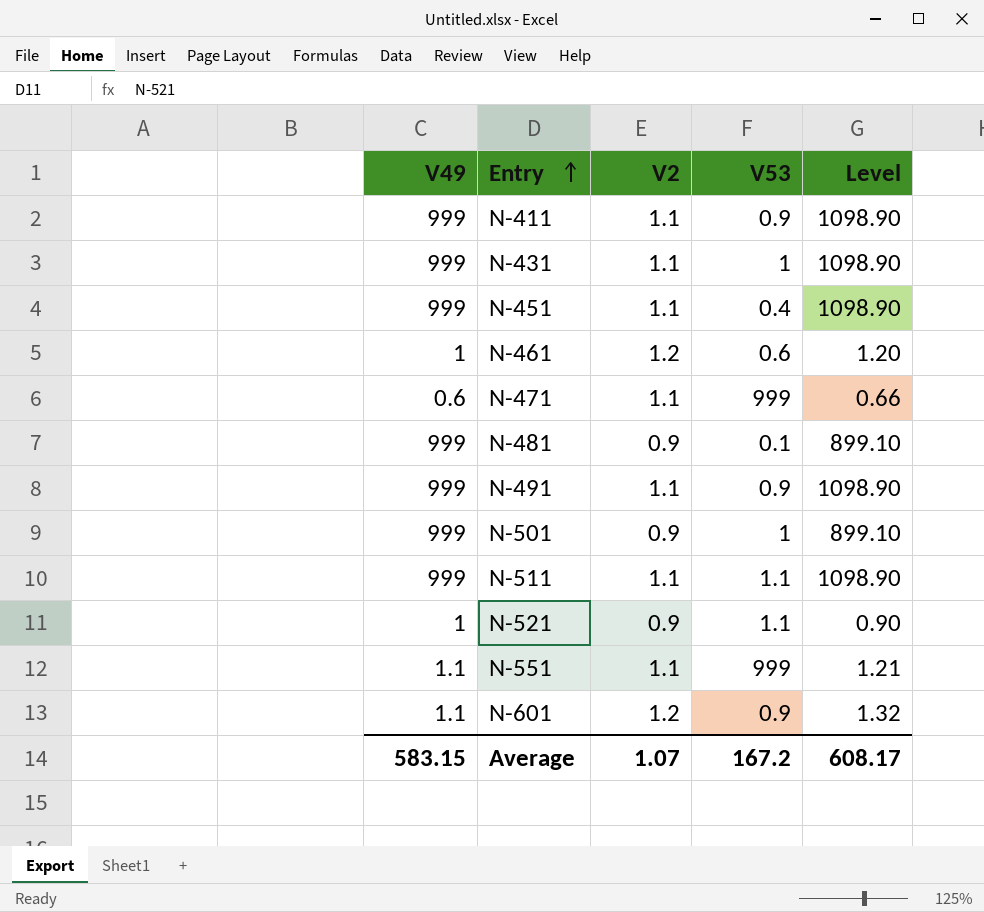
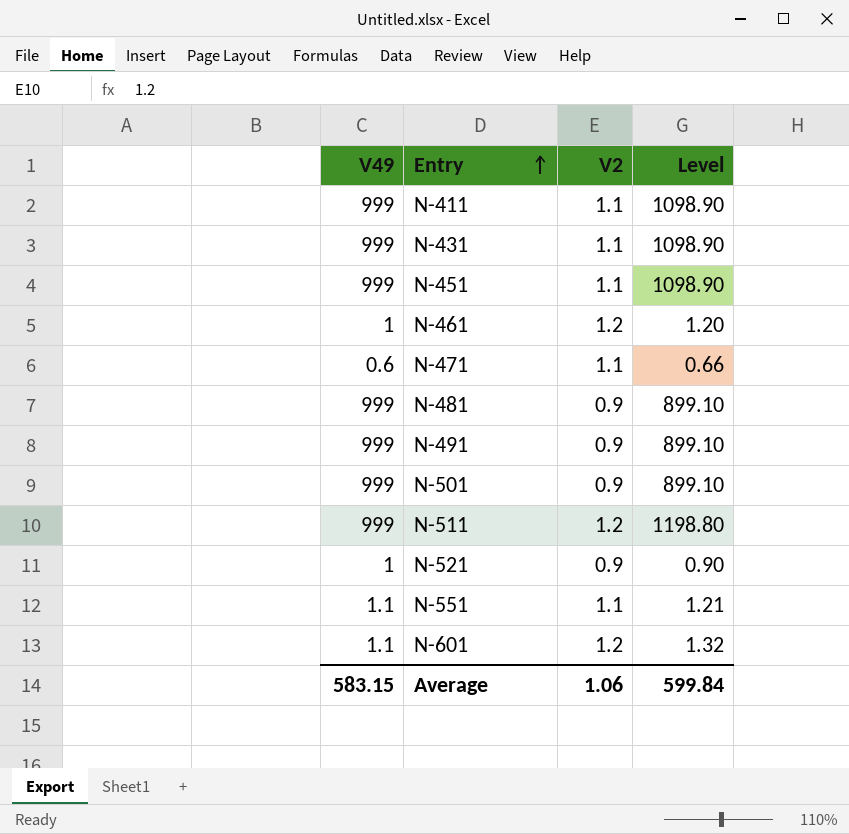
column V53 | position: 4 -> none
N-491 | V2: 1.1 -> 0.9
N-491 | Level: 1098.90 -> 899.10
N-511 | V2: 1.1 -> 1.2
N-511 | Level: 1098.90 -> 1198.80
Average | V2: 1.07 -> 1.06
Average | Level: 608.17 -> 599.84

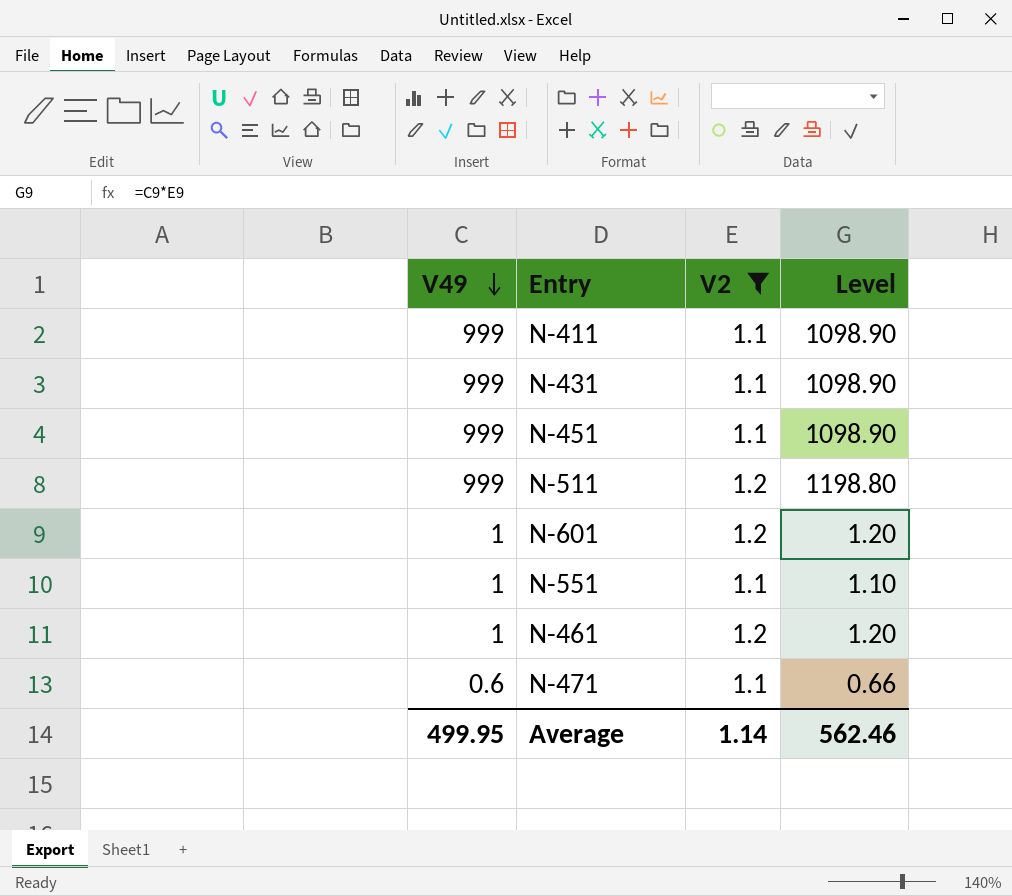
filter: none -> V2 != 0.9
row order: Entry ascending -> V49 descending
N-601 | V49: 1.1 -> 1
N-601 | Level: 1.32 -> 1.20
N-551 | V49: 1.1 -> 1
N-551 | Level: 1.21 -> 1.10
Average | V49: 583.15 -> 499.95
Average | V2: 1.06 -> 1.14
Average | Level: 599.84 -> 562.46

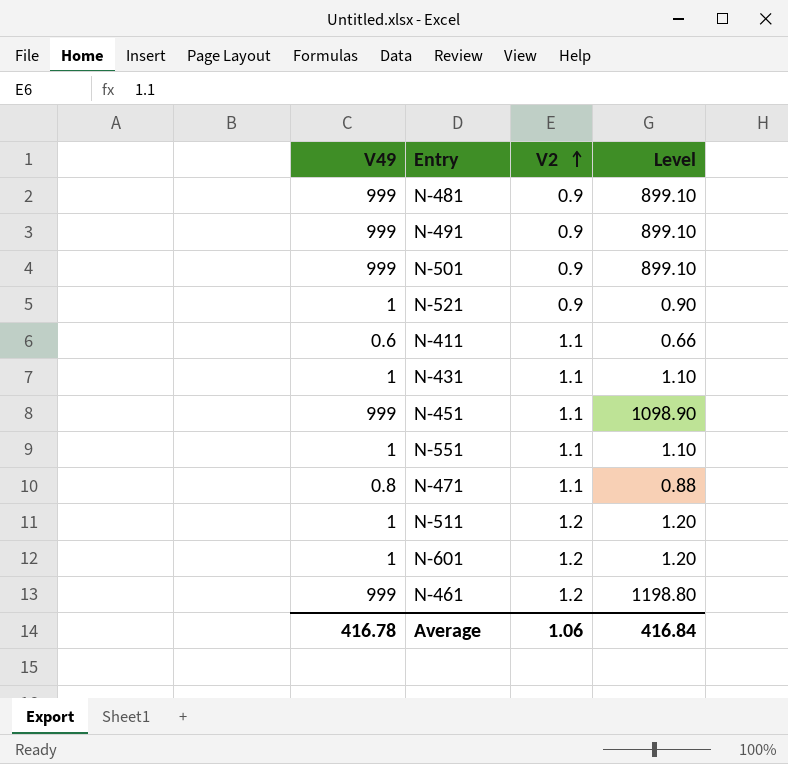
filter: V2 != 0.9 -> none
row order: V49 descending -> V2 ascending
N-411 | V49: 999 -> 0.6
N-411 | Level: 1098.90 -> 0.66
N-431 | V49: 999 -> 1
N-431 | Level: 1098.90 -> 1.10
N-471 | V49: 0.6 -> 0.8
N-471 | Level: 0.66 -> 0.88
N-511 | V49: 999 -> 1
N-511 | Level: 1198.80 -> 1.20
N-461 | V49: 1 -> 999
N-461 | Level: 1.20 -> 1198.80
Average | V49: 499.95 -> 416.78
Average | V2: 1.14 -> 1.06
Average | Level: 562.46 -> 416.84

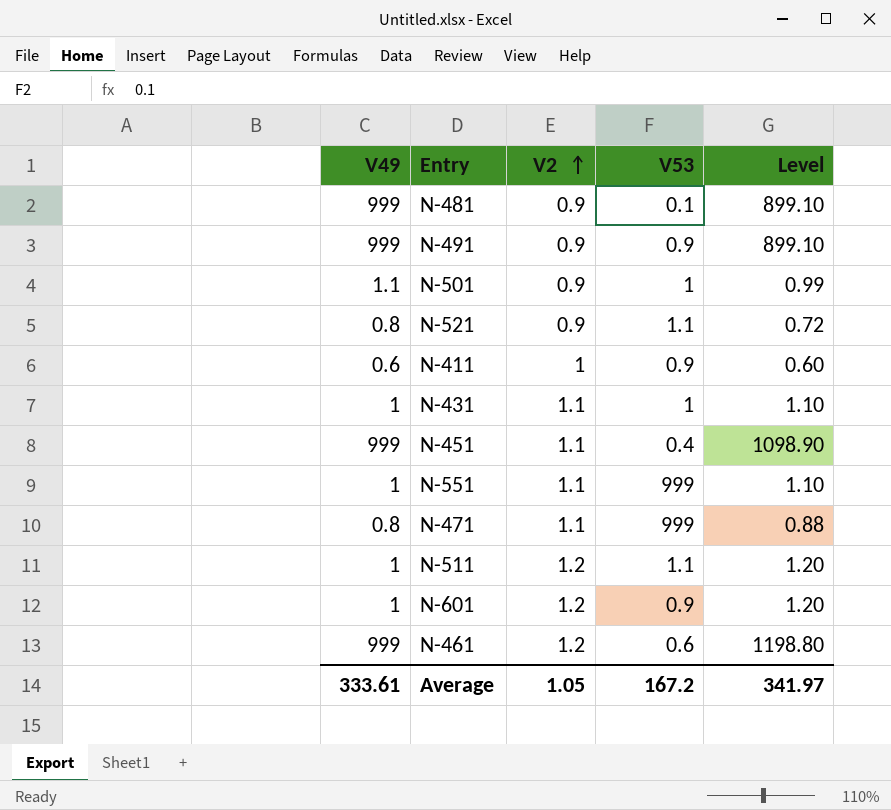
column V53 | position: none -> 4
N-501 | V49: 999 -> 1.1
N-501 | Level: 899.10 -> 0.99
N-521 | V49: 1 -> 0.8
N-521 | Level: 0.90 -> 0.72
N-411 | V2: 1.1 -> 1
N-411 | Level: 0.66 -> 0.60
Average | V49: 416.78 -> 333.61
Average | V2: 1.06 -> 1.05
Average | Level: 416.84 -> 341.97

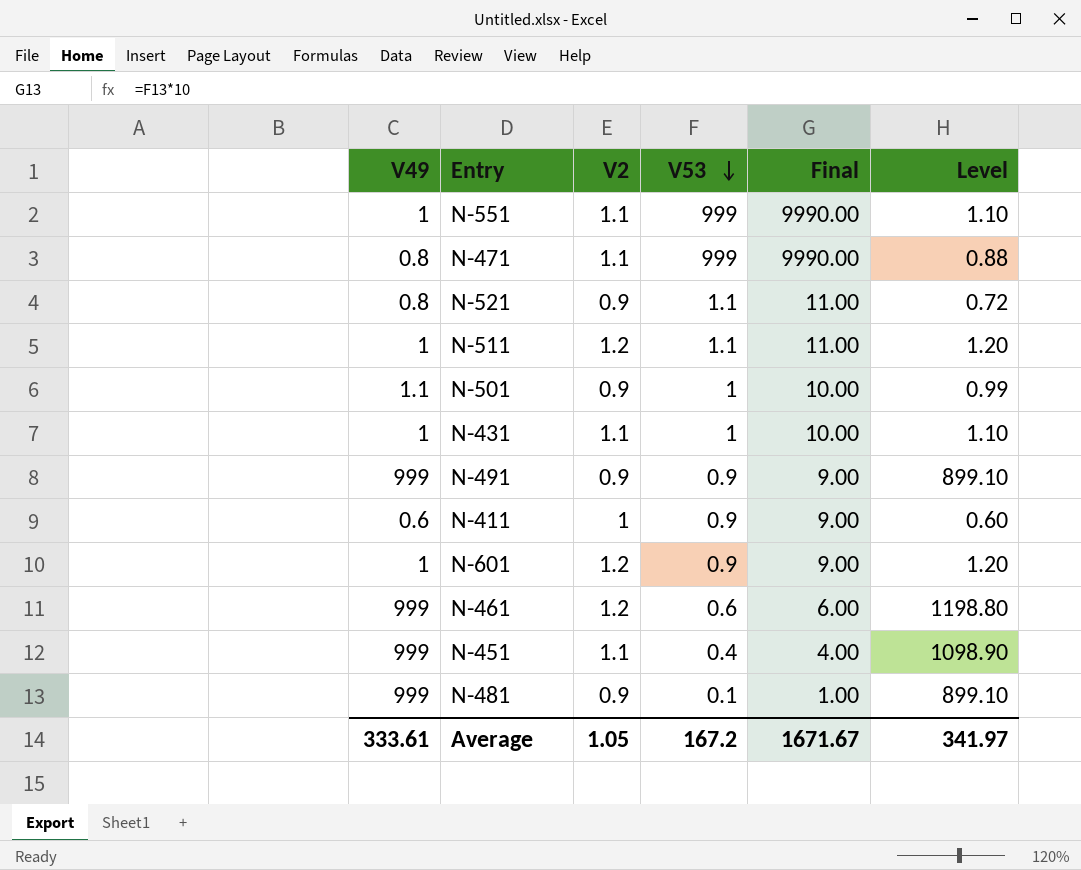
row order: V2 ascending -> V53 descending
column Final | formula: none -> [V53] * 10

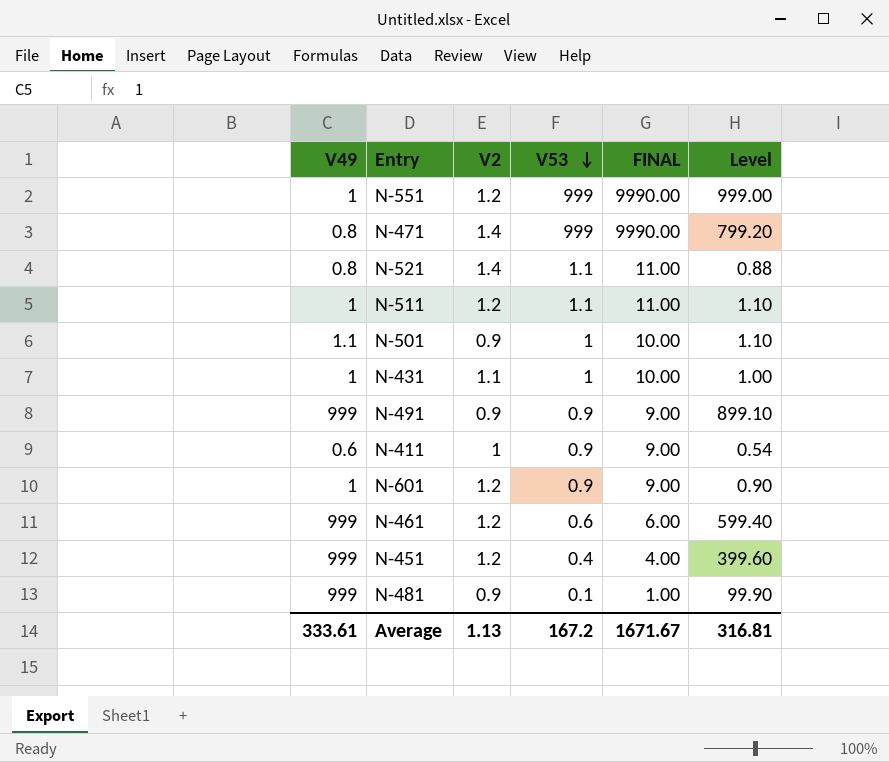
column name: Final -> FINAL
column Level | formula: [V49] * [V2] -> [V49] * [V53]
N-551 | V2: 1.1 -> 1.2
N-471 | V2: 1.1 -> 1.4
N-521 | V2: 0.9 -> 1.4
N-451 | V2: 1.1 -> 1.2
Average | V2: 1.05 -> 1.13
Average | Level: 341.97 -> 316.81

